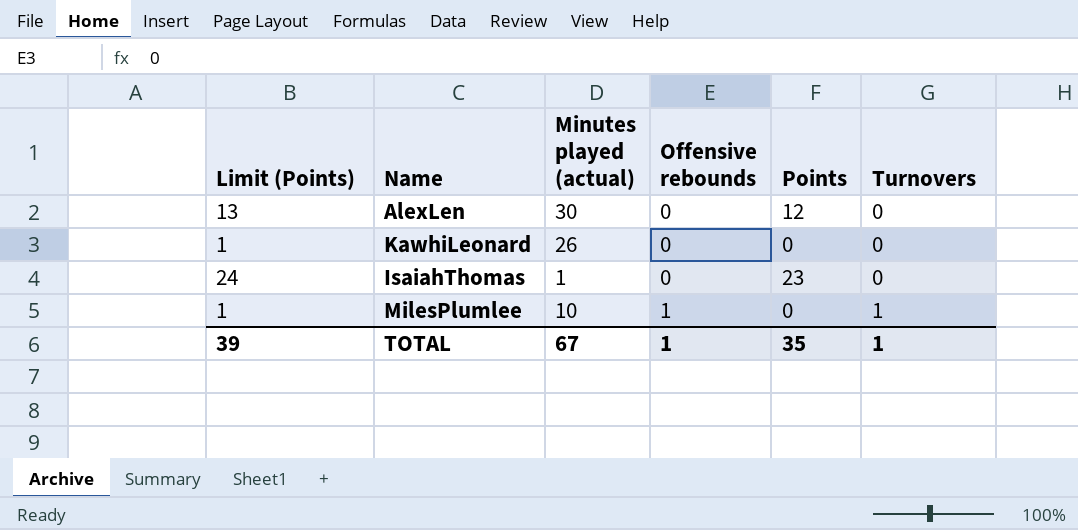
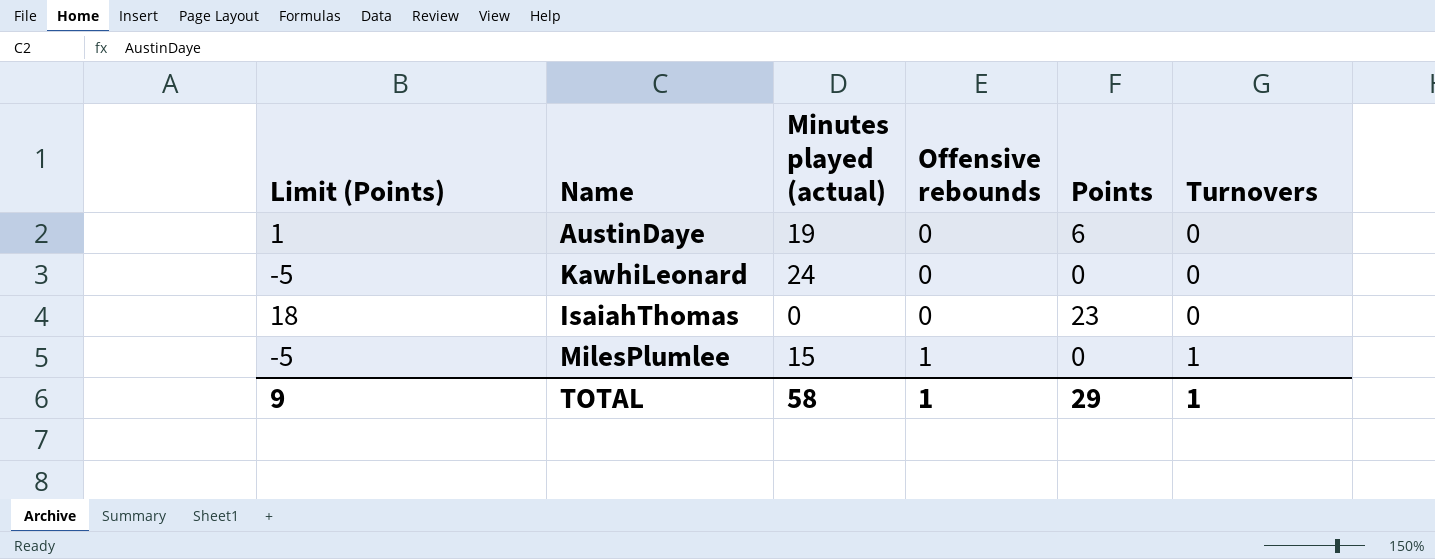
column Limit (Points) | formula: [Points] + 1 -> [Points] - 5
row AlexLen: 13 | 30 | 0 | 12 | 0 -> none
row AustinDaye: none -> 1 | 19 | 0 | 6 | 0
KawhiLeonard | Minutes played (actual): 26 -> 24
IsaiahThomas | Minutes played (actual): 1 -> 0
MilesPlumlee | Minutes played (actual): 10 -> 15
TOTAL | Limit (Points): 39 -> 9
TOTAL | Minutes played (actual): 67 -> 58
TOTAL | Points: 35 -> 29

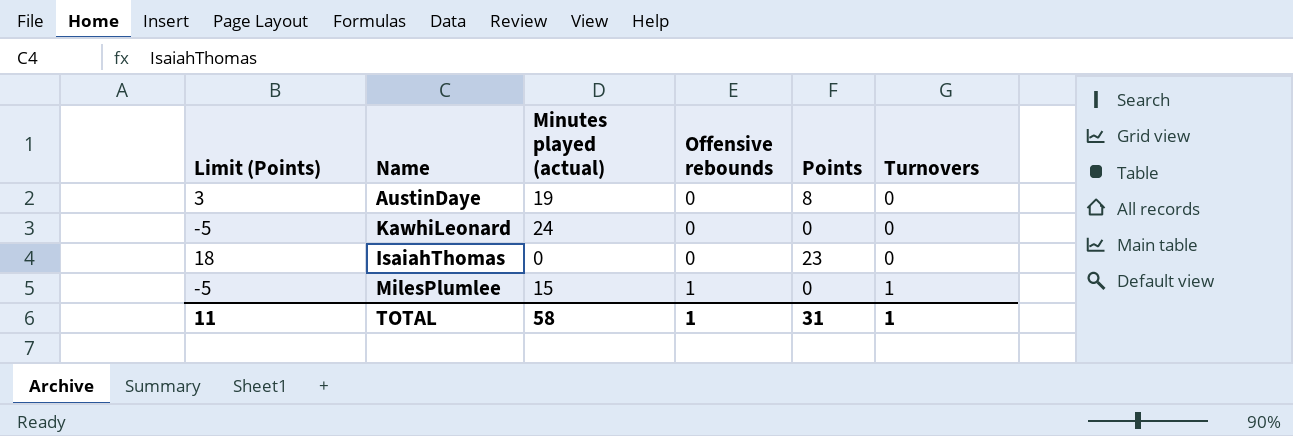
AustinDaye | Limit (Points): 1 -> 3
AustinDaye | Points: 6 -> 8
TOTAL | Limit (Points): 9 -> 11
TOTAL | Points: 29 -> 31

